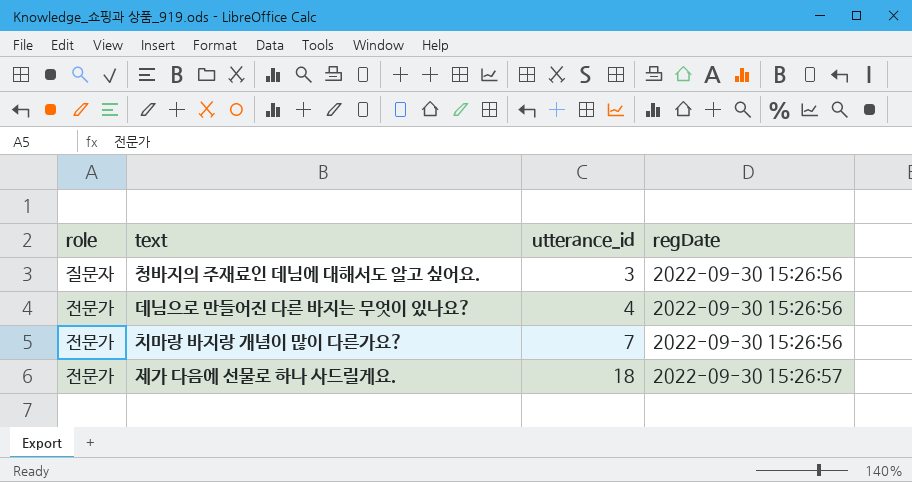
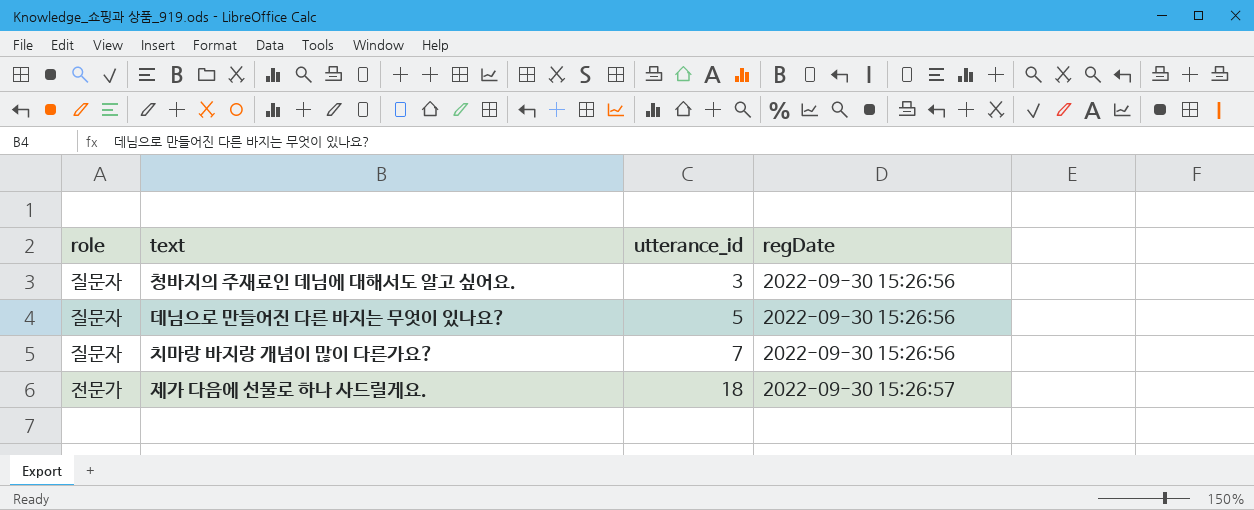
데님으로 만들어진 다른 바지는 무엇이 있나요? | role: 전문가 -> 질문자
데님으로 만들어진 다른 바지는 무엇이 있나요? | utterance_id: 4 -> 5
치마랑 바지랑 개념이 많이 다른가요? | role: 전문가 -> 질문자

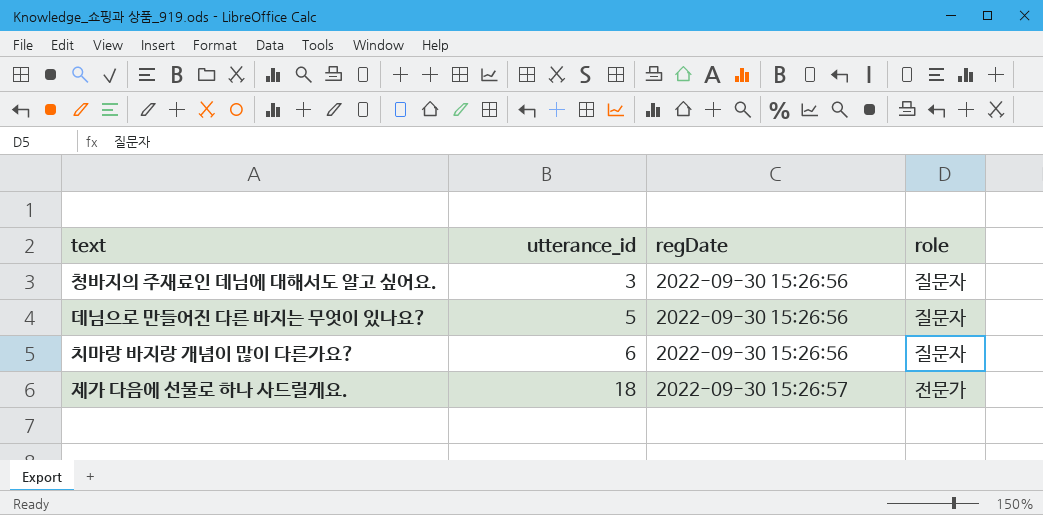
column role | position: 1 -> 4
치마랑 바지랑 개념이 많이 다른가요? | utterance_id: 7 -> 6

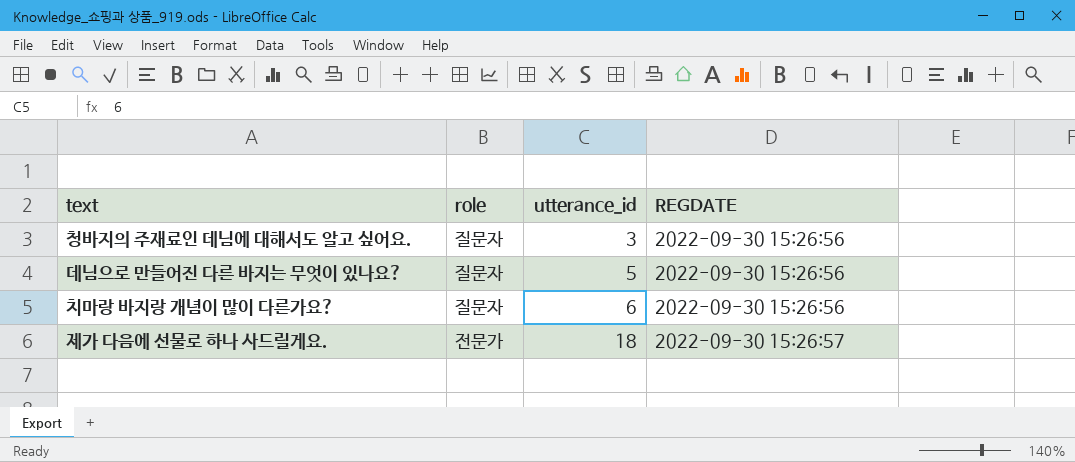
column role | position: 4 -> 2
column name: regDate -> REGDATE

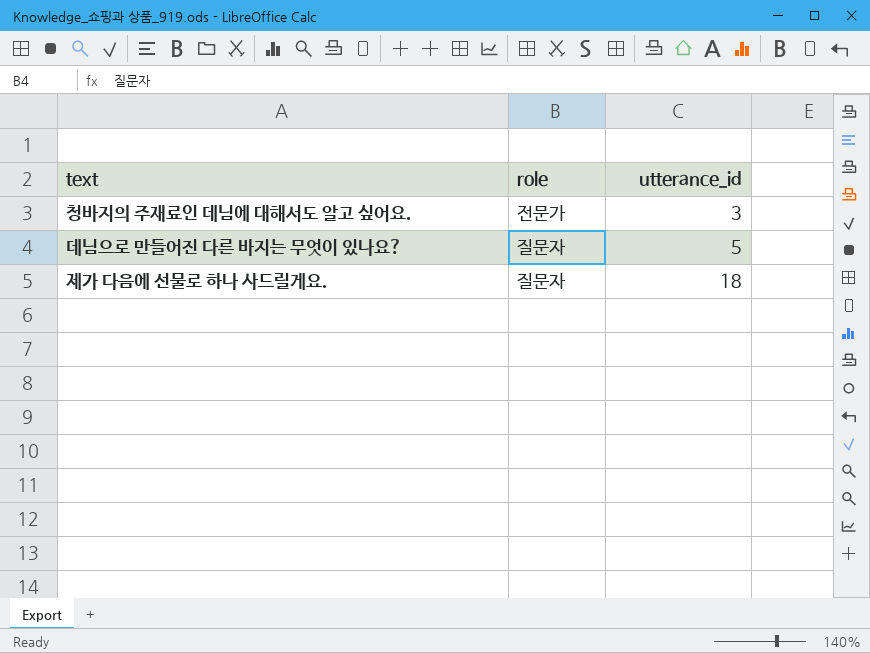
column REGDATE | position: 4 -> none
row 치마랑 바지랑 개념이 많이 다른가요?: 질문자 | 6 | 2022-09-30 15:26:56 -> none
청바지의 주재료인 데님에 대해서도 알고 싶어요. | role: 질문자 -> 전문가
제가 다음에 선물로 하나 사드릴게요. | role: 전문가 -> 질문자

